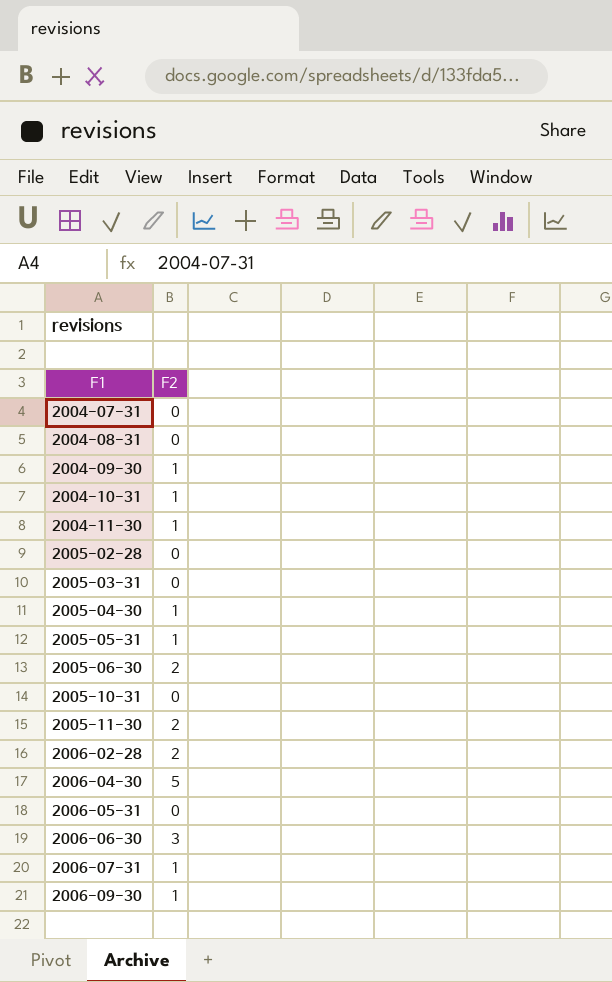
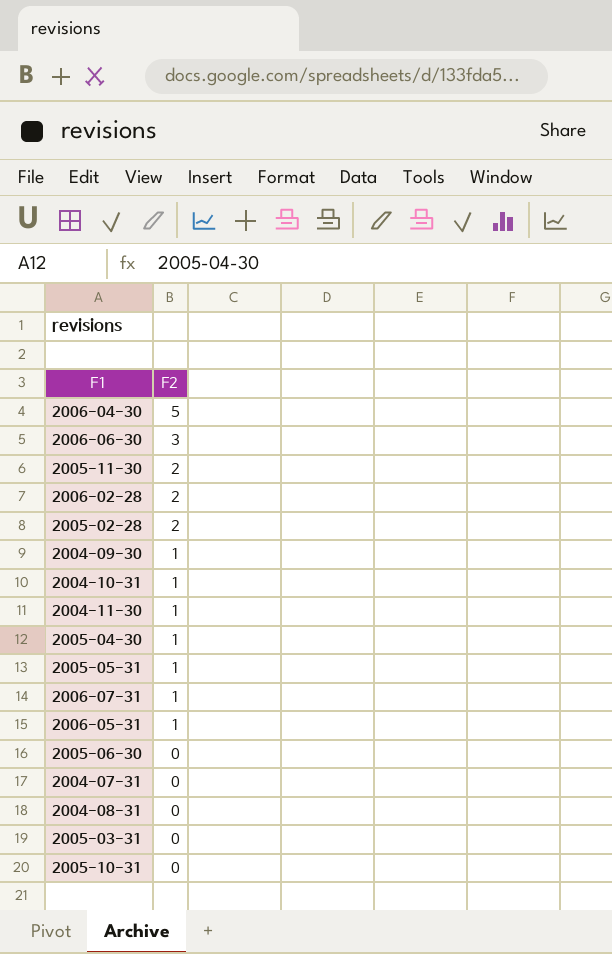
row order: F1 ascending -> F2 descending
row 2006-09-30: 1 -> none
2005-02-28 | F2: 0 -> 2
2006-05-31 | F2: 0 -> 1
2005-06-30 | F2: 2 -> 0

